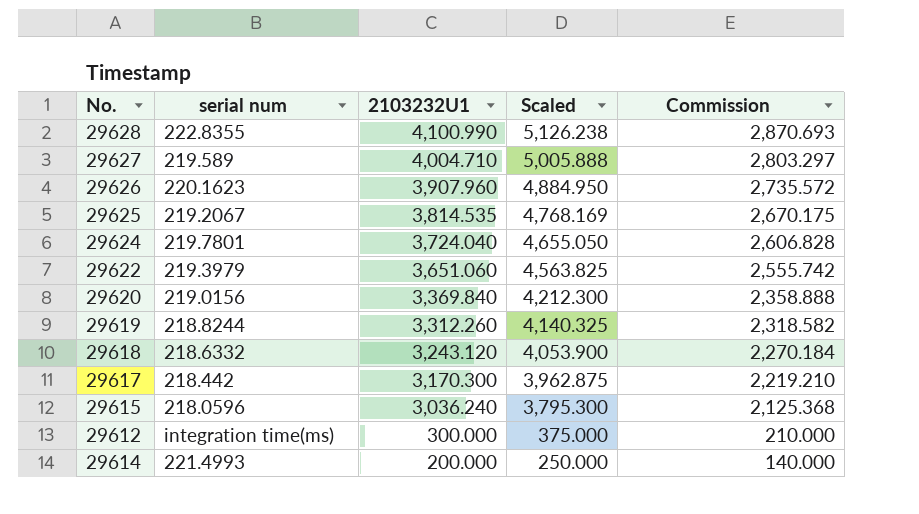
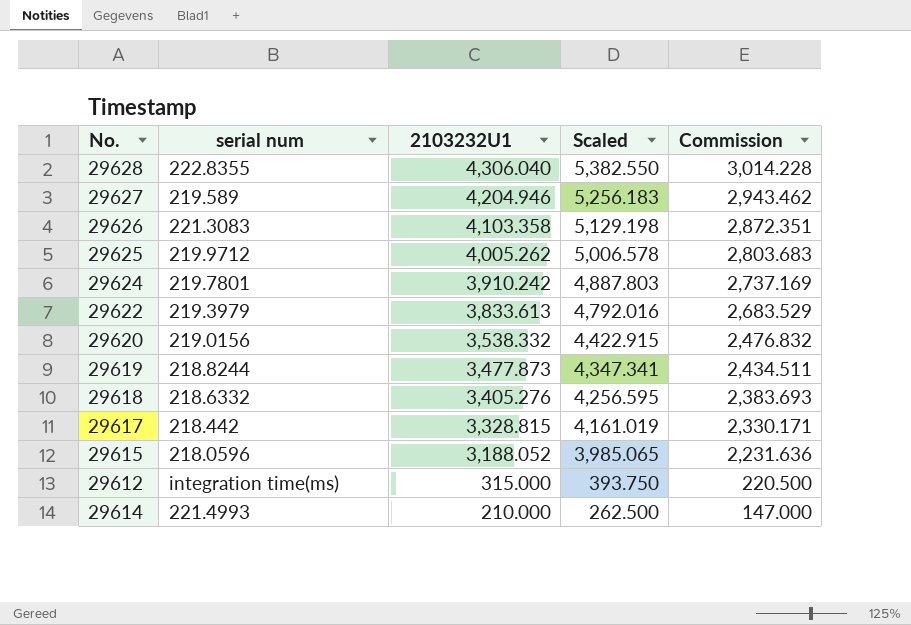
29628 | 2103232U1: 4,100.990 -> 4,306.040
29628 | Scaled: 5,126.238 -> 5,382.550
29628 | Commission: 2,870.693 -> 3,014.228
29627 | 2103232U1: 4,004.710 -> 4,204.946
29627 | Scaled: 5,005.888 -> 5,256.183
29627 | Commission: 2,803.297 -> 2,943.462
29626 | serial num: 220.1623 -> 221.3083
29626 | 2103232U1: 3,907.960 -> 4,103.358
29626 | Scaled: 4,884.950 -> 5,129.198
29626 | Commission: 2,735.572 -> 2,872.351
29625 | serial num: 219.2067 -> 219.9712
29625 | 2103232U1: 3,814.535 -> 4,005.262
29625 | Scaled: 4,768.169 -> 5,006.578
29625 | Commission: 2,670.175 -> 2,803.683
29624 | 2103232U1: 3,724.040 -> 3,910.242
29624 | Scaled: 4,655.050 -> 4,887.803
29624 | Commission: 2,606.828 -> 2,737.169
29622 | 2103232U1: 3,651.060 -> 3,833.613
29622 | Scaled: 4,563.825 -> 4,792.016
29622 | Commission: 2,555.742 -> 2,683.529
29620 | 2103232U1: 3,369.840 -> 3,538.332
29620 | Scaled: 4,212.300 -> 4,422.915
29620 | Commission: 2,358.888 -> 2,476.832
29619 | 2103232U1: 3,312.260 -> 3,477.873
29619 | Scaled: 4,140.325 -> 4,347.341
29619 | Commission: 2,318.582 -> 2,434.511
29618 | 2103232U1: 3,243.120 -> 3,405.276
29618 | Scaled: 4,053.900 -> 4,256.595
29618 | Commission: 2,270.184 -> 2,383.693
29617 | 2103232U1: 3,170.300 -> 3,328.815
29617 | Scaled: 3,962.875 -> 4,161.019
29617 | Commission: 2,219.210 -> 2,330.171
29615 | 2103232U1: 3,036.240 -> 3,188.052
29615 | Scaled: 3,795.300 -> 3,985.065
29615 | Commission: 2,125.368 -> 2,231.636
29612 | 2103232U1: 300.000 -> 315.000
29612 | Scaled: 375.000 -> 393.750
29612 | Commission: 210.000 -> 220.500
29614 | 2103232U1: 200.000 -> 210.000
29614 | Scaled: 250.000 -> 262.500
29614 | Commission: 140.000 -> 147.000

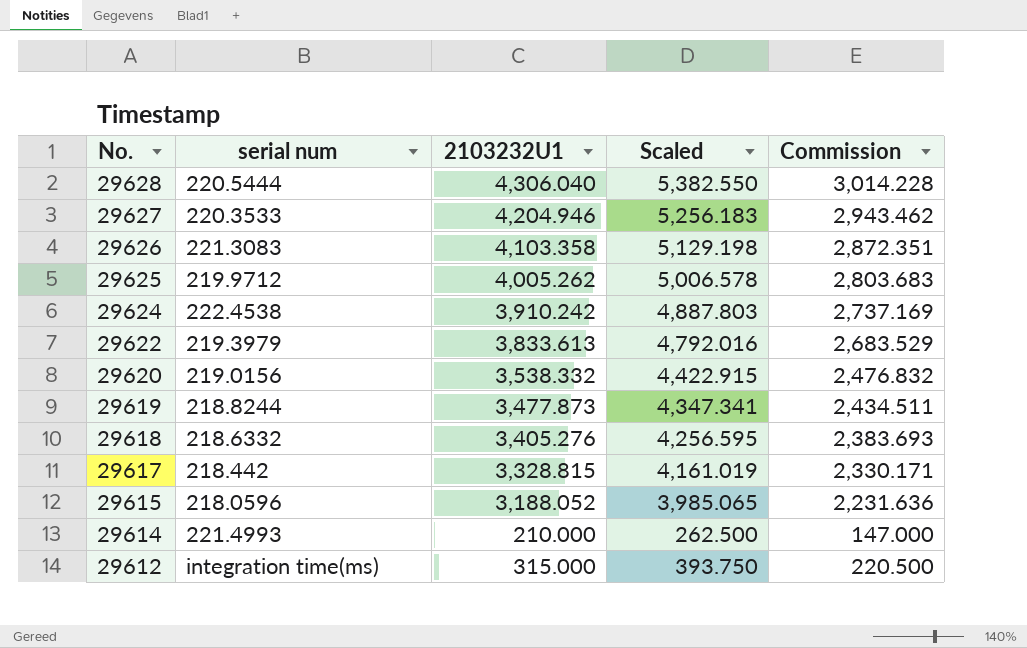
row order: 2103232U1 descending -> No. descending
29628 | serial num: 222.8355 -> 220.5444
29627 | serial num: 219.589 -> 220.3533
29624 | serial num: 219.7801 -> 222.4538

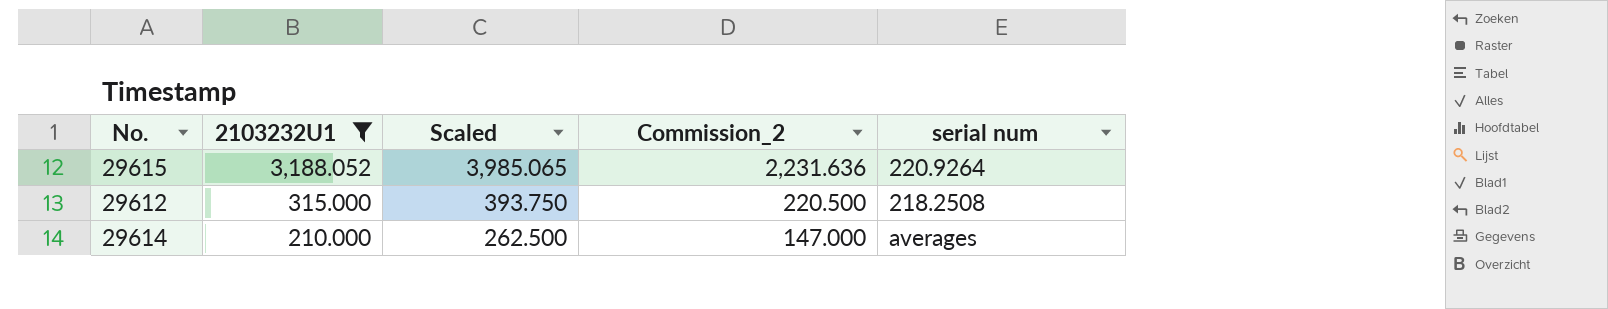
filter: none -> 2103232U1 <= 3,188.052
row order: No. descending -> 2103232U1 descending
column name: Commission -> Commission_2
column serial num | position: 2 -> 5
29615 | serial num: 218.0596 -> 220.9264
29612 | serial num: integration time(ms) -> 218.2508
29614 | serial num: 221.4993 -> averages

